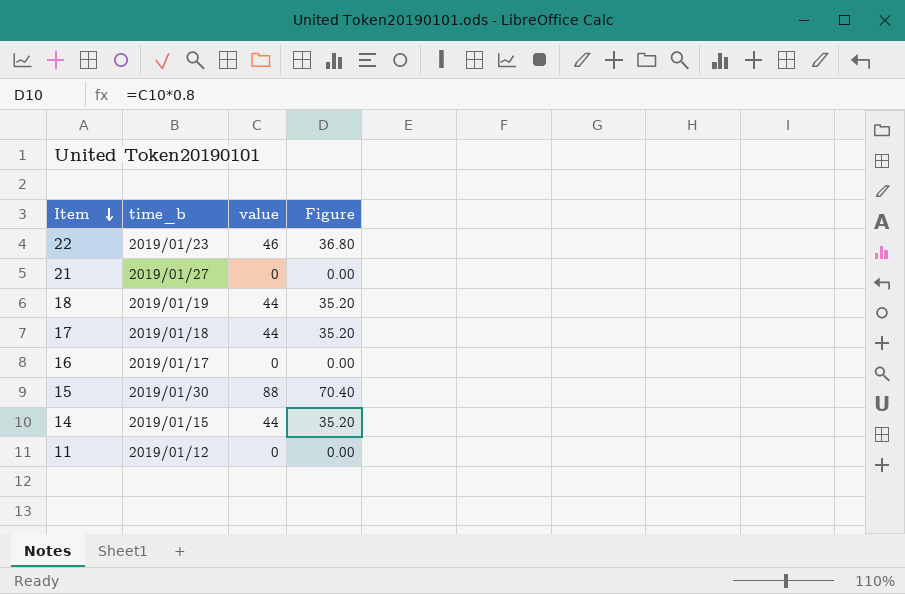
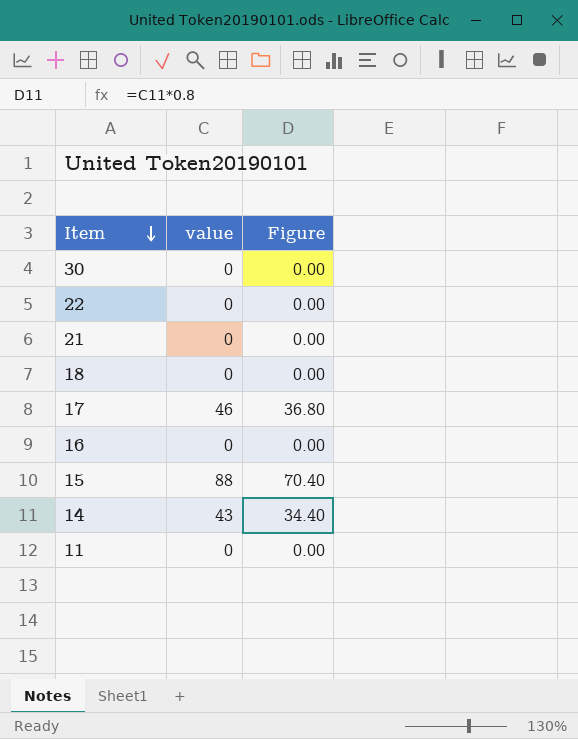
column time_b | position: 2 -> none
row 30: none -> 0 | 0.00
22 | value: 46 -> 0
22 | Figure: 36.80 -> 0.00
18 | value: 44 -> 0
18 | Figure: 35.20 -> 0.00
17 | value: 44 -> 46
17 | Figure: 35.20 -> 36.80
14 | value: 44 -> 43
14 | Figure: 35.20 -> 34.40

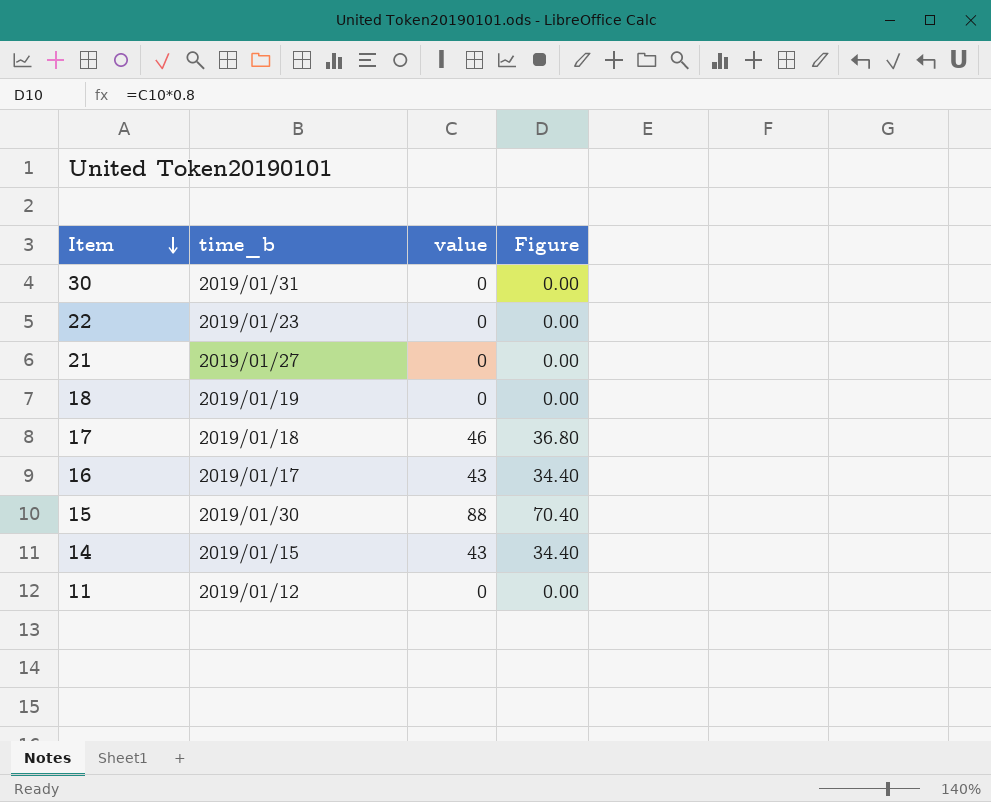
column time_b | position: none -> 2
16 | value: 0 -> 43
16 | Figure: 0.00 -> 34.40

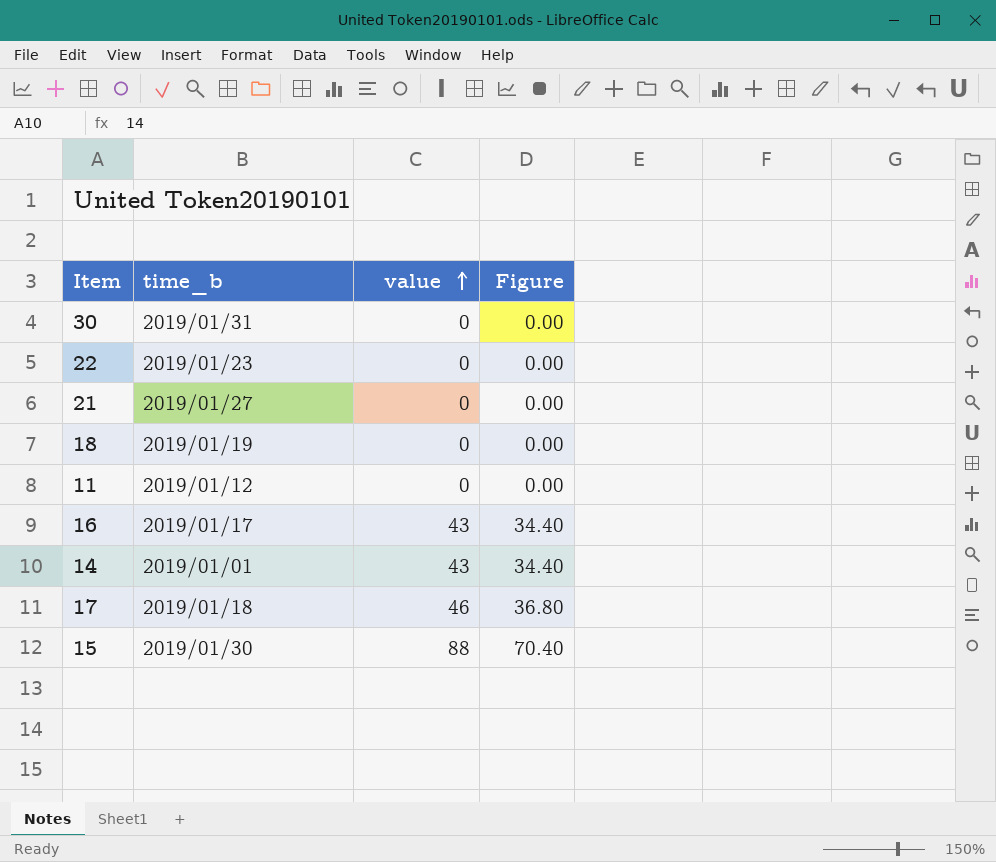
row order: Item descending -> value ascending
14 | time_b: 2019/01/15 -> 2019/01/01

